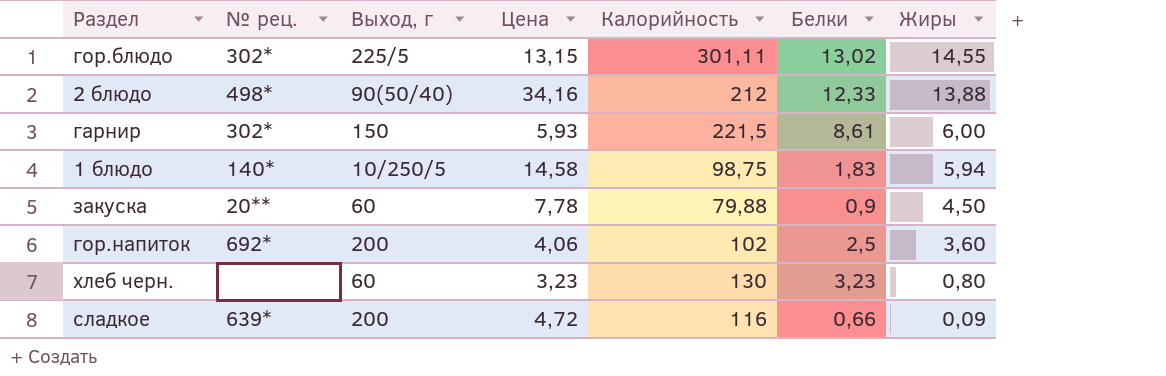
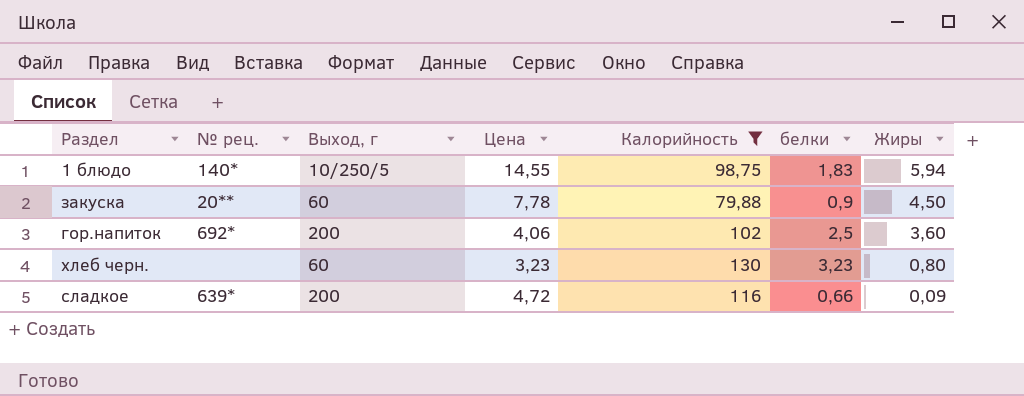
filter: none -> Калорийность <= 130
column name: Белки -> белки
1 блюдо | Цена: 14,58 -> 14,55

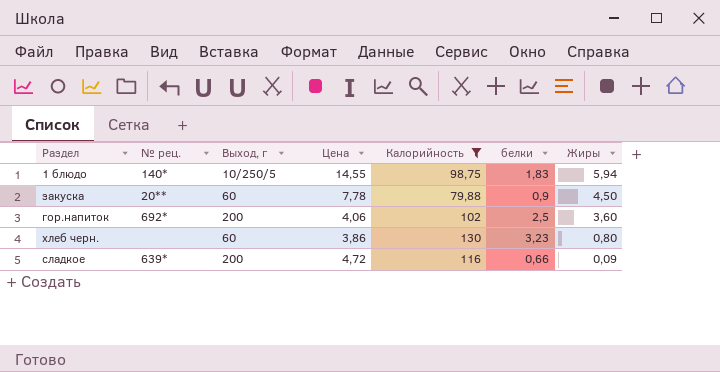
хлеб черн. | Цена: 3,23 -> 3,86

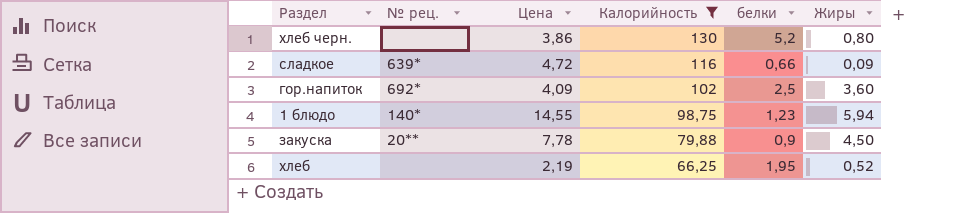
row order: Жиры descending -> Калорийность descending
column Выход, г | position: 3 -> none
хлеб черн. | белки: 3,23 -> 5,2
гор.напиток | Цена: 4,06 -> 4,09
1 блюдо | белки: 1,83 -> 1,23
row хлеб: none -> none | 2,19 | 66,25 | 1,95 | 0,52

